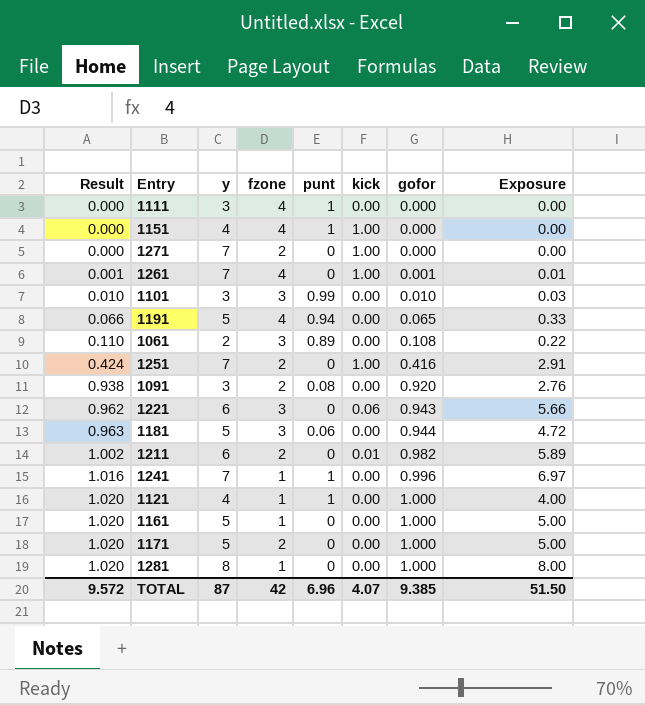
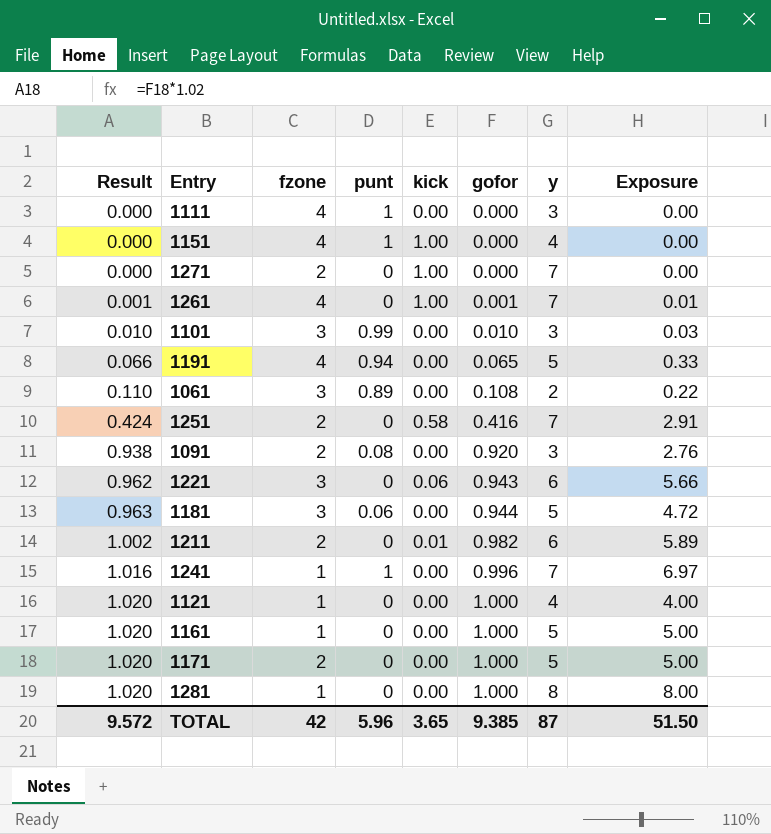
column y | position: 3 -> 7
1251 | kick: 1.00 -> 0.58
1121 | punt: 1 -> 0
TOTAL | punt: 6.96 -> 5.96
TOTAL | kick: 4.07 -> 3.65

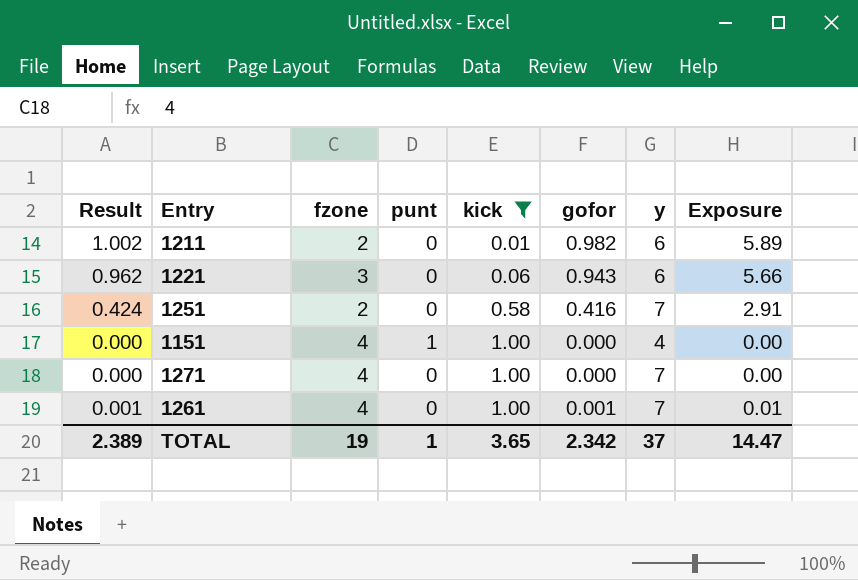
filter: none -> kick != 0.00
row order: Result ascending -> kick ascending
1271 | fzone: 2 -> 4
TOTAL | Result: 9.572 -> 2.389
TOTAL | fzone: 42 -> 19
TOTAL | punt: 5.96 -> 1
TOTAL | gofor: 9.385 -> 2.342
TOTAL | y: 87 -> 37
TOTAL | Exposure: 51.50 -> 14.47

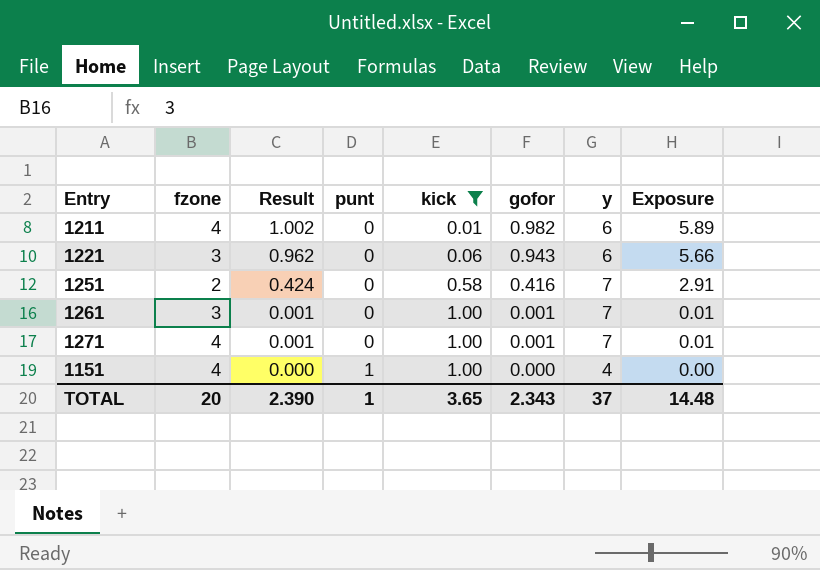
row order: kick ascending -> Result descending
column Result | position: 1 -> 3
1211 | fzone: 2 -> 4
1261 | fzone: 4 -> 3
1271 | Result: 0.000 -> 0.001
1271 | gofor: 0.000 -> 0.001
1271 | Exposure: 0.00 -> 0.01
TOTAL | fzone: 19 -> 20
TOTAL | Result: 2.389 -> 2.390
TOTAL | gofor: 2.342 -> 2.343
TOTAL | Exposure: 14.47 -> 14.48

